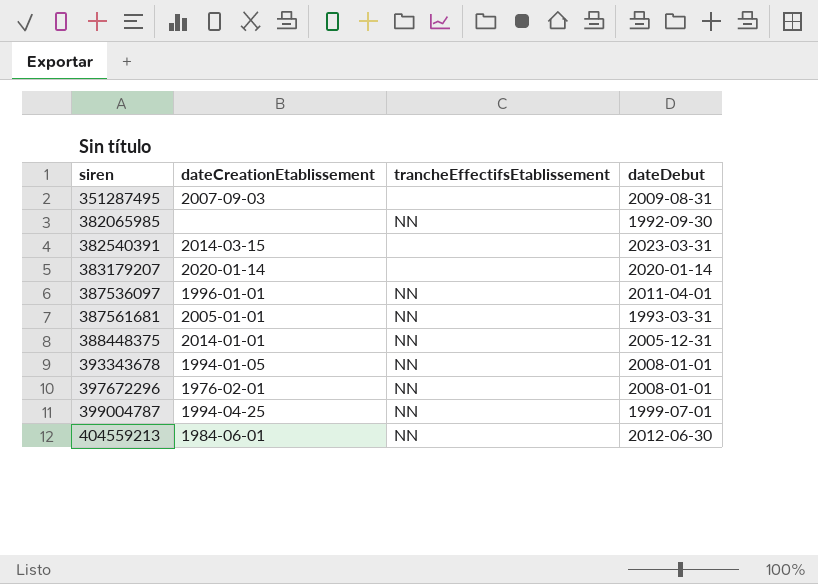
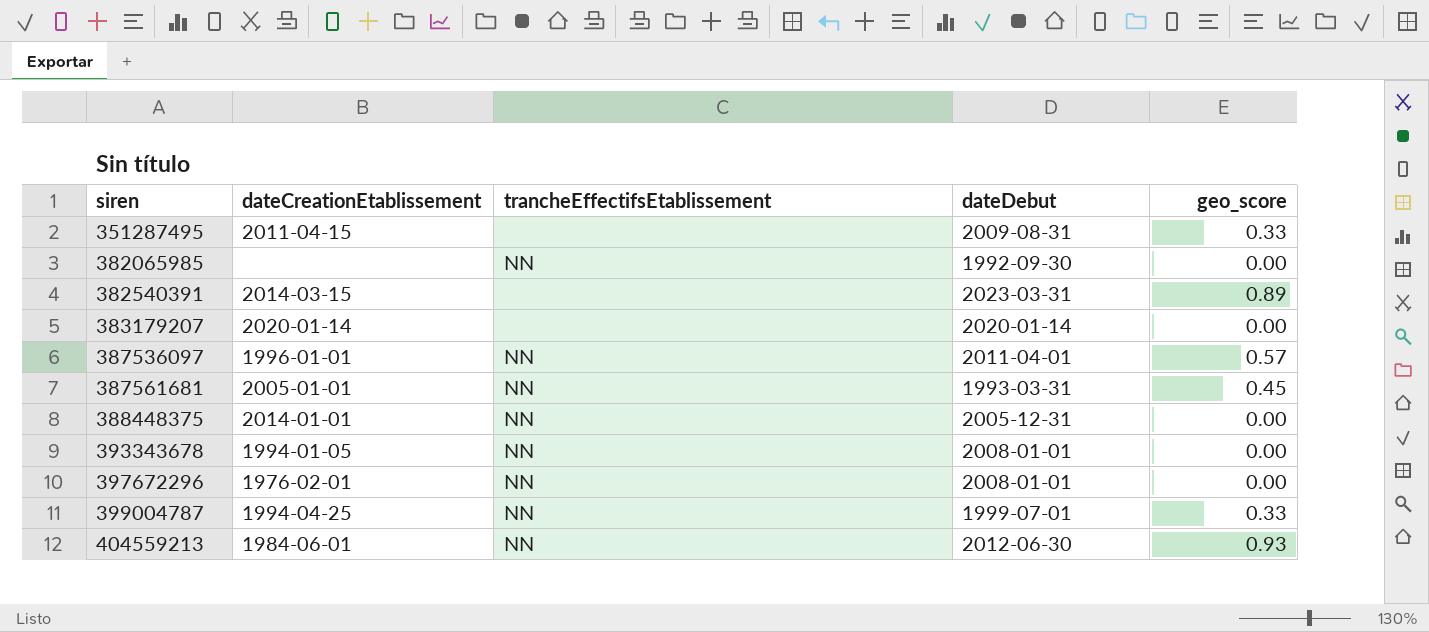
column geo_score | position: none -> 5
351287495 | dateCreationEtablissement: 2007-09-03 -> 2011-04-15

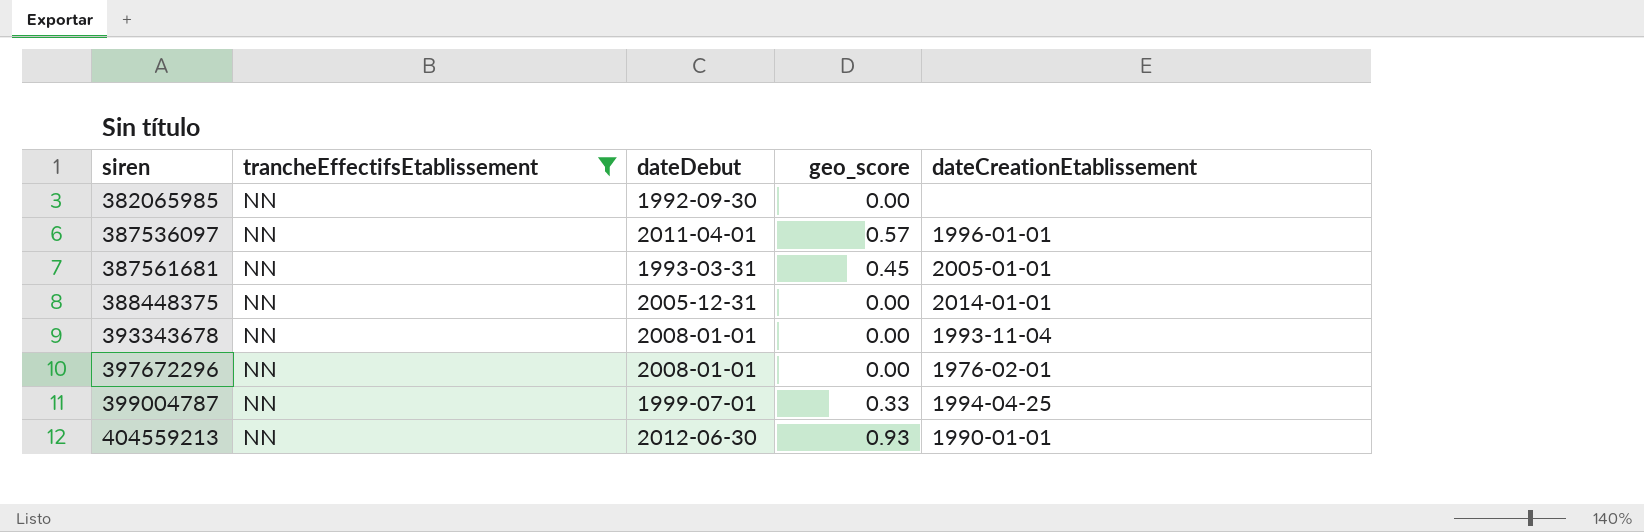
filter: none -> trancheEffectifsEtablissement = NN
column dateCreationEtablissement | position: 2 -> 5
393343678 | dateCreationEtablissement: 1994-01-05 -> 1993-11-04
404559213 | dateCreationEtablissement: 1984-06-01 -> 1990-01-01

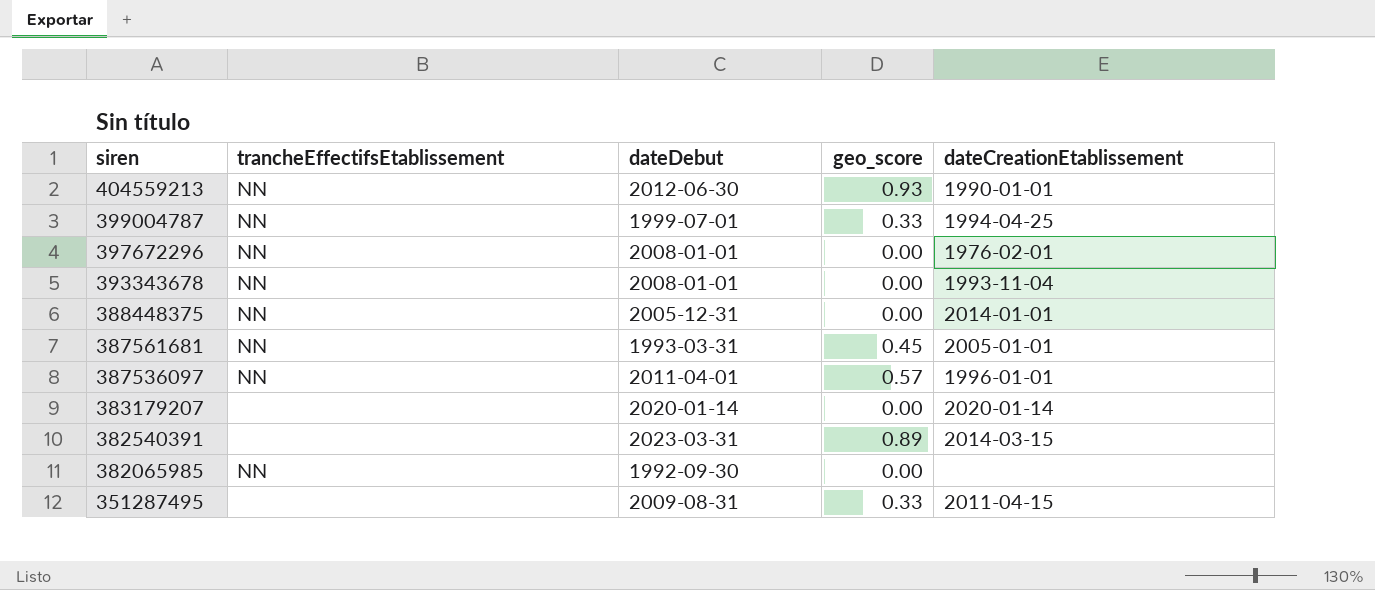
filter: trancheEffectifsEtablissement = NN -> none
row order: siren ascending -> siren descending

